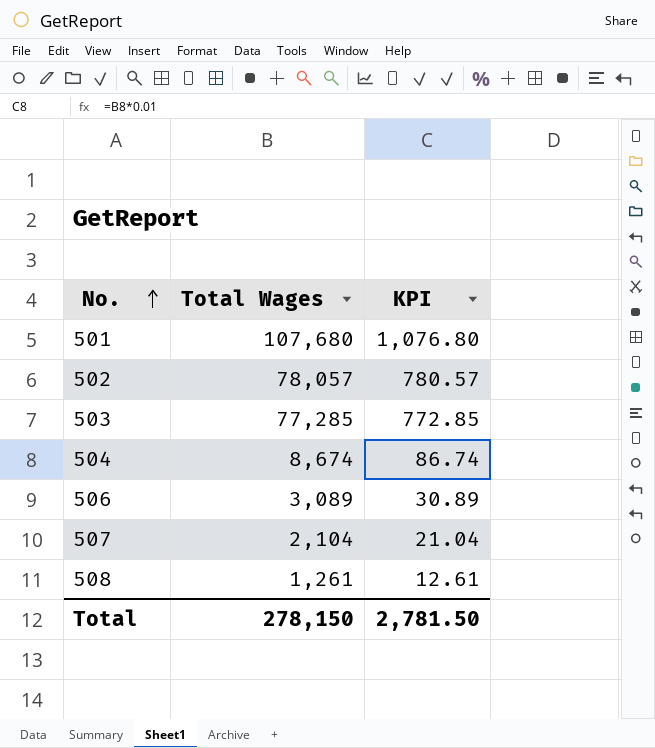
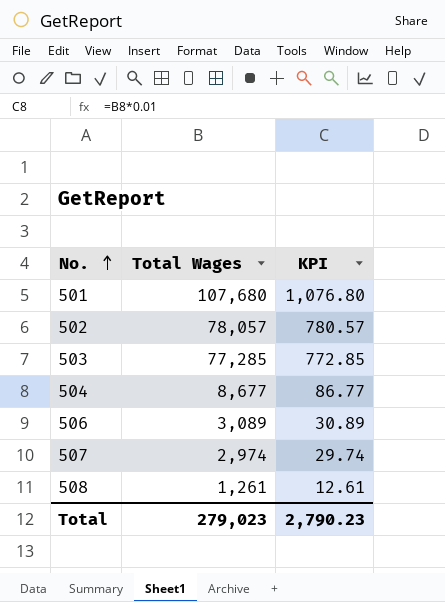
504 | Total Wages: 8,674 -> 8,677
504 | KPI: 86.74 -> 86.77
507 | Total Wages: 2,104 -> 2,974
507 | KPI: 21.04 -> 29.74
Total | Total Wages: 278,150 -> 279,023
Total | KPI: 2,781.50 -> 2,790.23

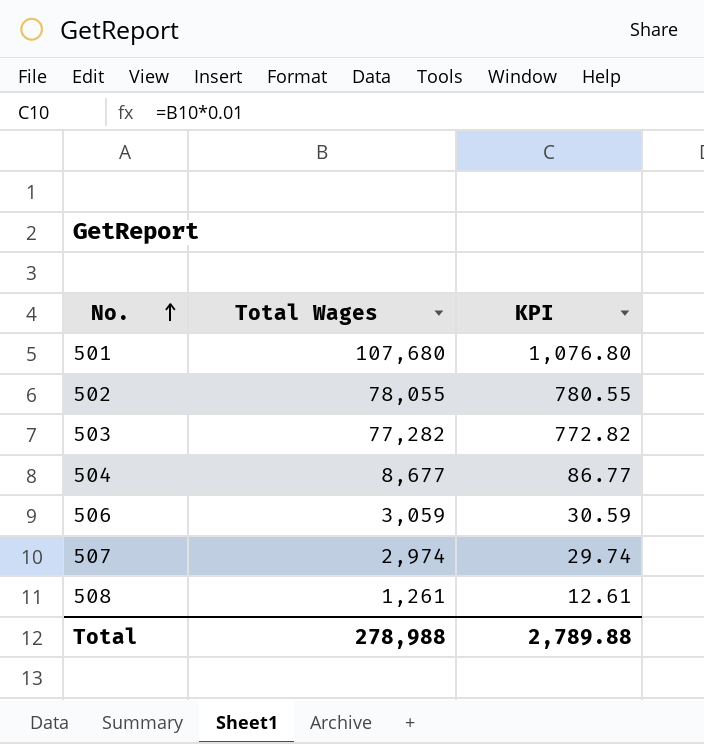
502 | Total Wages: 78,057 -> 78,055
502 | KPI: 780.57 -> 780.55
503 | Total Wages: 77,285 -> 77,282
503 | KPI: 772.85 -> 772.82
506 | Total Wages: 3,089 -> 3,059
506 | KPI: 30.89 -> 30.59
Total | Total Wages: 279,023 -> 278,988
Total | KPI: 2,790.23 -> 2,789.88

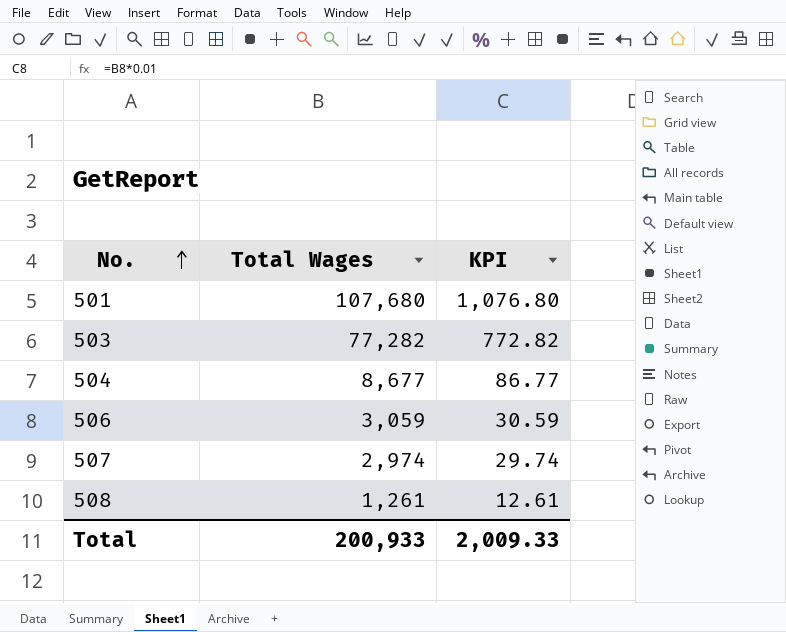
row 502: 78,055 | 780.55 -> none
Total | Total Wages: 278,988 -> 200,933
Total | KPI: 2,789.88 -> 2,009.33

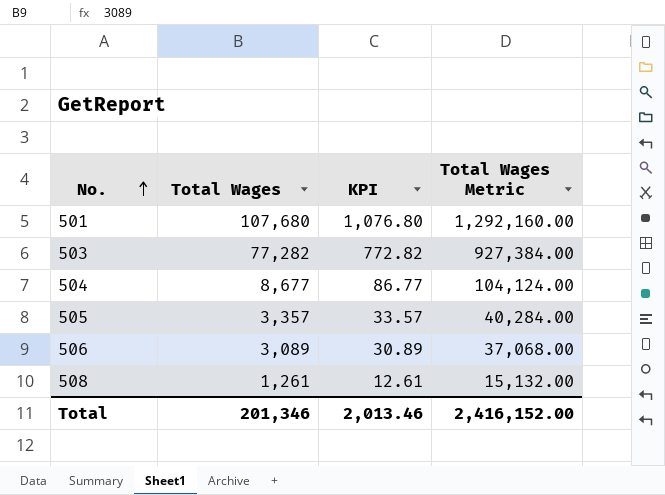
column Total Wages Metric | formula: none -> [Total Wages] * 12
row 507: 2,974 | 29.74 -> none
row 505: none -> 3,357 | 33.57 | 40,284.00
506 | Total Wages: 3,059 -> 3,089
506 | KPI: 30.59 -> 30.89
Total | Total Wages: 200,933 -> 201,346
Total | KPI: 2,009.33 -> 2,013.46

